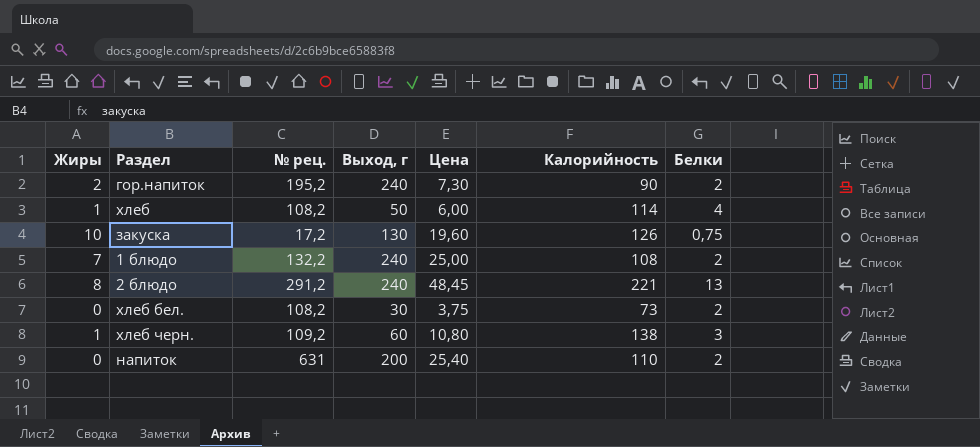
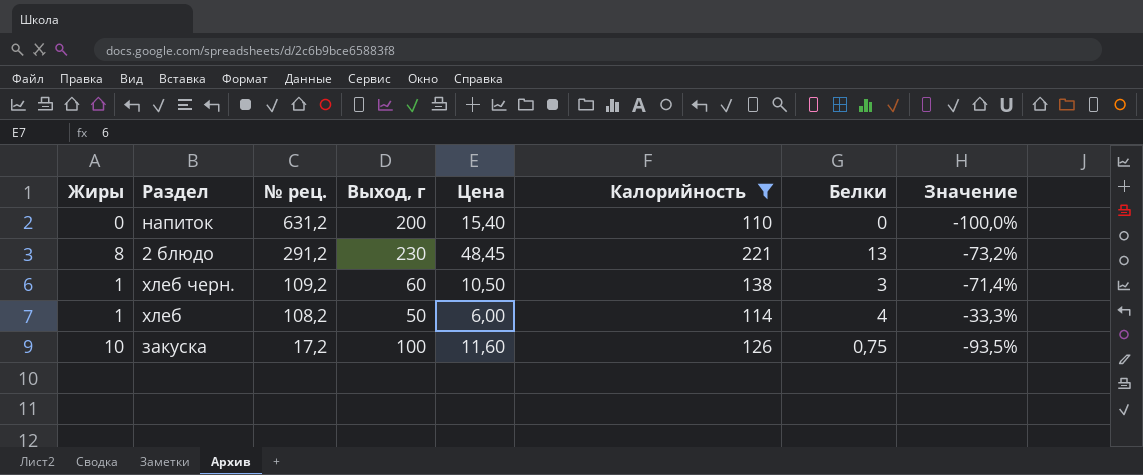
filter: none -> Калорийность >= 110
row order: none -> № рец. descending
column Значение | formula: none -> ([Белки] - [Цена]) / [Цена]
напиток | № рец.: 631 -> 631,2
напиток | Цена: 25,40 -> 15,40
напиток | Белки: 2 -> 0
2 блюдо | Выход, г: 240 -> 230
хлеб черн. | Цена: 10,80 -> 10,50
закуска | Выход, г: 130 -> 100
закуска | Цена: 19,60 -> 11,60

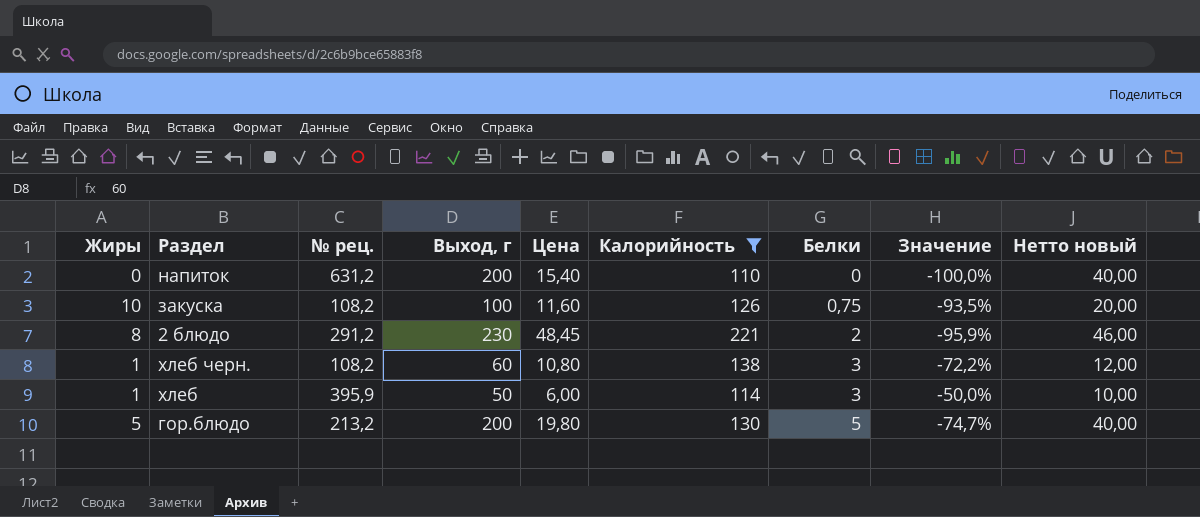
row order: № рец. descending -> Белки ascending
column Нетто новый | formula: none -> [Выход, г] * 0,2
закуска | № рец.: 17,2 -> 108,2
2 блюдо | Белки: 13 -> 2
2 блюдо | Значение: -73,2% -> -95,9%
хлеб черн. | № рец.: 109,2 -> 108,2
хлеб черн. | Цена: 10,50 -> 10,80
хлеб черн. | Значение: -71,4% -> -72,2%
хлеб | № рец.: 108,2 -> 395,9
хлеб | Белки: 4 -> 3
хлеб | Значение: -33,3% -> -50,0%
row гор.блюдо: none -> 5 | 213,2 | 200 | 19,80 | 130 | 5 | -74,7% | 40,00

